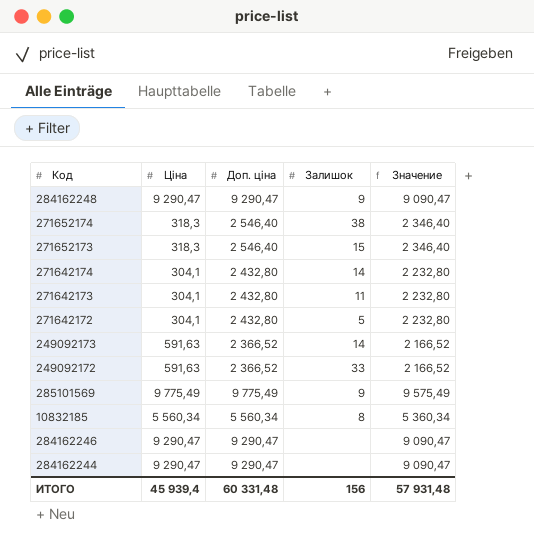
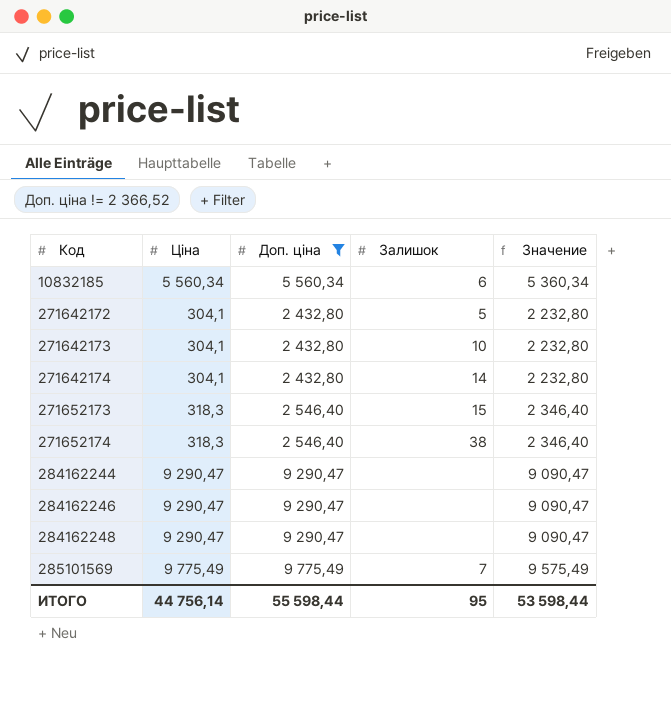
filter: none -> Доп. ціна != 2 366,52
row order: none -> Код ascending
10832185 | Залишок: 8 -> 6
271642173 | Залишок: 11 -> 10
284162248 | Залишок: 9 -> none
285101569 | Залишок: 9 -> 7
ИТОГО | Ціна: 45 939,4 -> 44 756,14
ИТОГО | Доп. ціна: 60 331,48 -> 55 598,44
ИТОГО | Залишок: 156 -> 95
ИТОГО | Значение: 57 931,48 -> 53 598,44

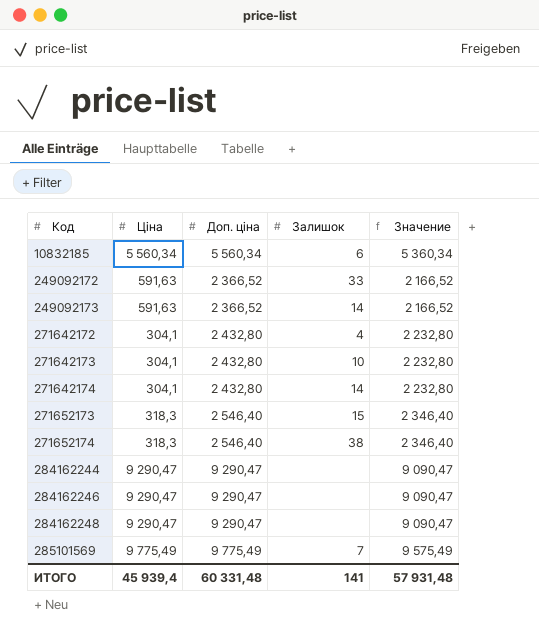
filter: Доп. ціна != 2 366,52 -> none
271642172 | Залишок: 5 -> 4
ИТОГО | Ціна: 44 756,14 -> 45 939,4
ИТОГО | Доп. ціна: 55 598,44 -> 60 331,48
ИТОГО | Залишок: 95 -> 141
ИТОГО | Значение: 53 598,44 -> 57 931,48

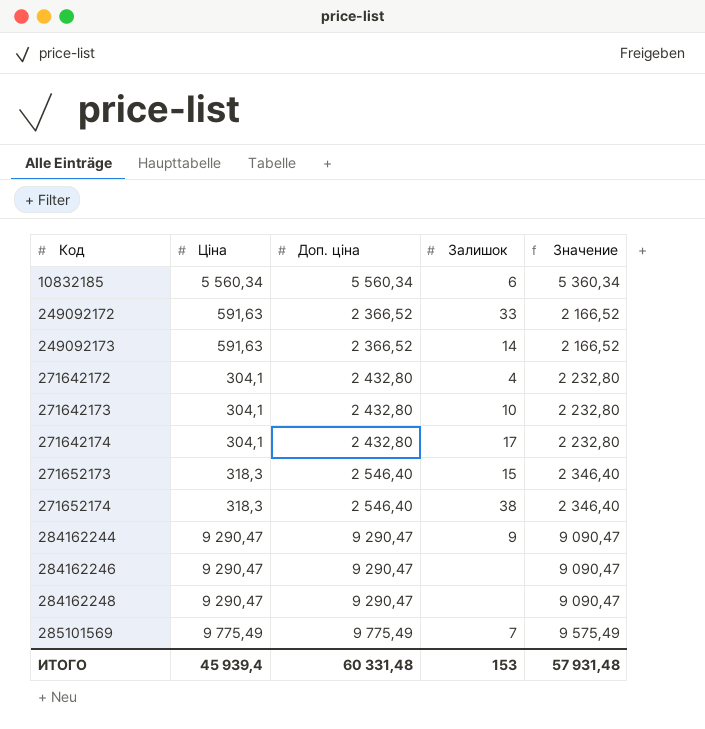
271642174 | Залишок: 14 -> 17
284162244 | Залишок: none -> 9
ИТОГО | Залишок: 141 -> 153

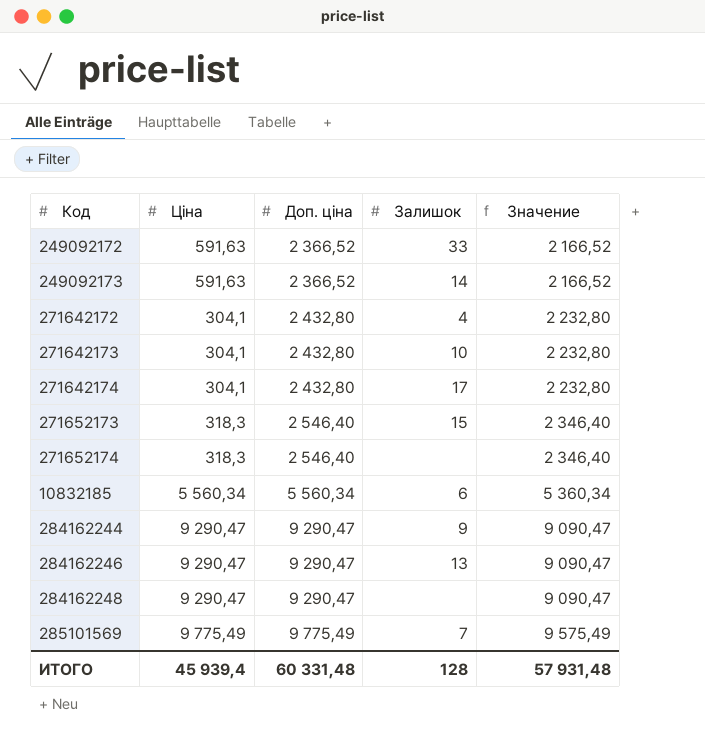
row order: Код ascending -> Доп. ціна ascending
271652174 | Залишок: 38 -> none
284162246 | Залишок: none -> 13
ИТОГО | Залишок: 153 -> 128

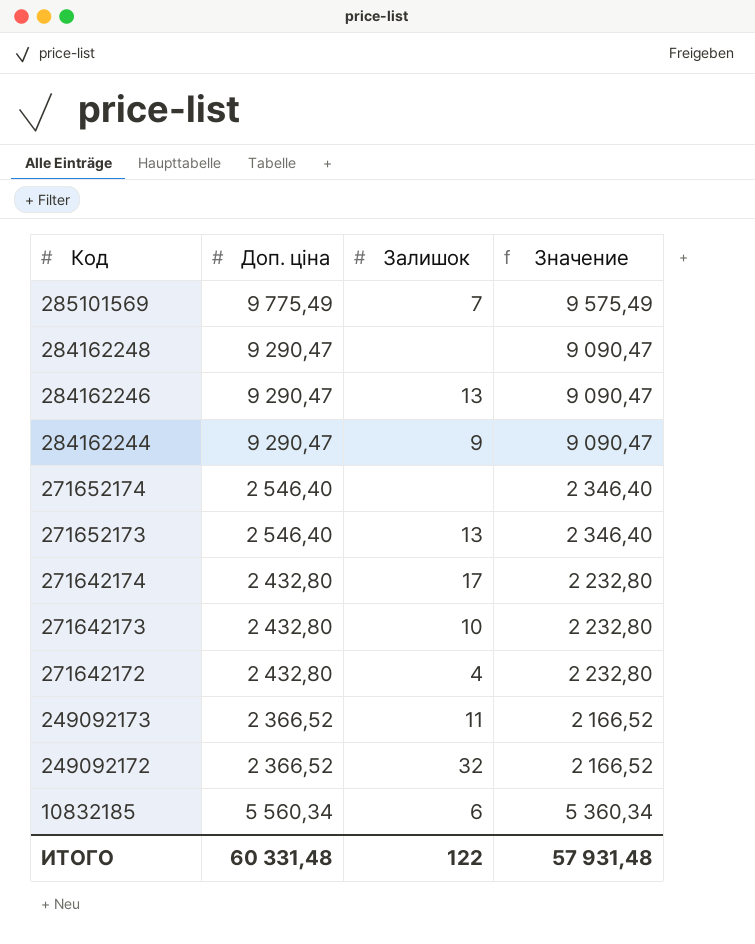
row order: Доп. ціна ascending -> Код descending
column Ціна | position: 2 -> none
271652173 | Залишок: 15 -> 13
249092173 | Залишок: 14 -> 11
249092172 | Залишок: 33 -> 32
ИТОГО | Залишок: 128 -> 122

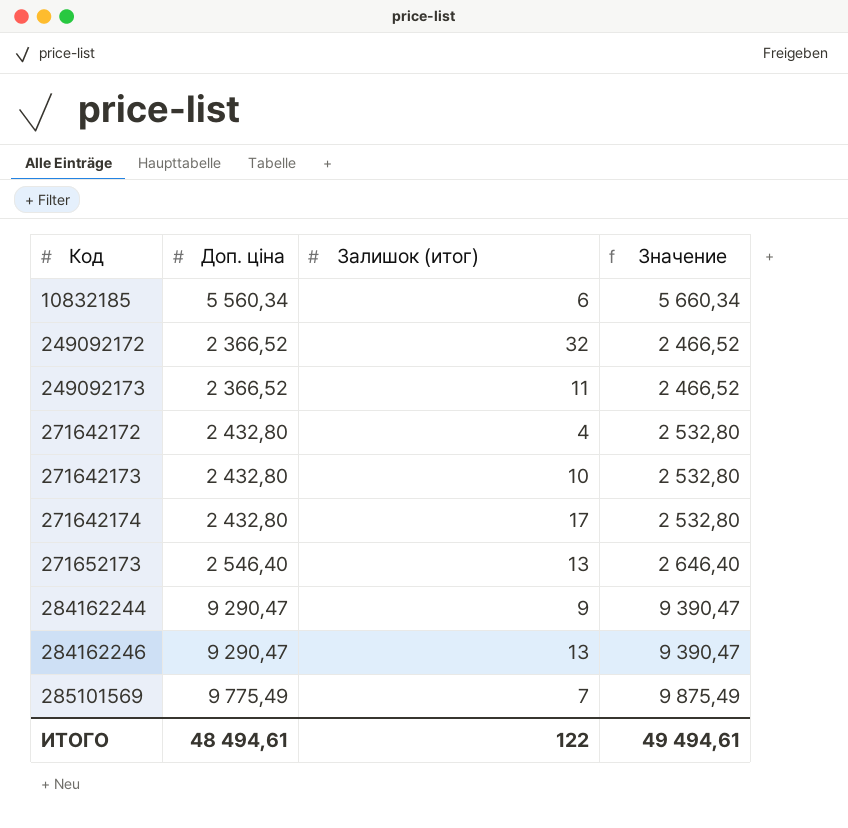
row order: Код descending -> Код ascending
column name: Залишок -> Залишок (итог)
column Значение | formula: [Доп. ціна] - 200 -> [Доп. ціна] + 100
row 284162248: 9 290,47 | none | 9 090,47 -> none
row 271652174: 2 546,40 | none | 2 346,40 -> none
ИТОГО | Доп. ціна: 60 331,48 -> 48 494,61
ИТОГО | Значение: 57 931,48 -> 49 494,61

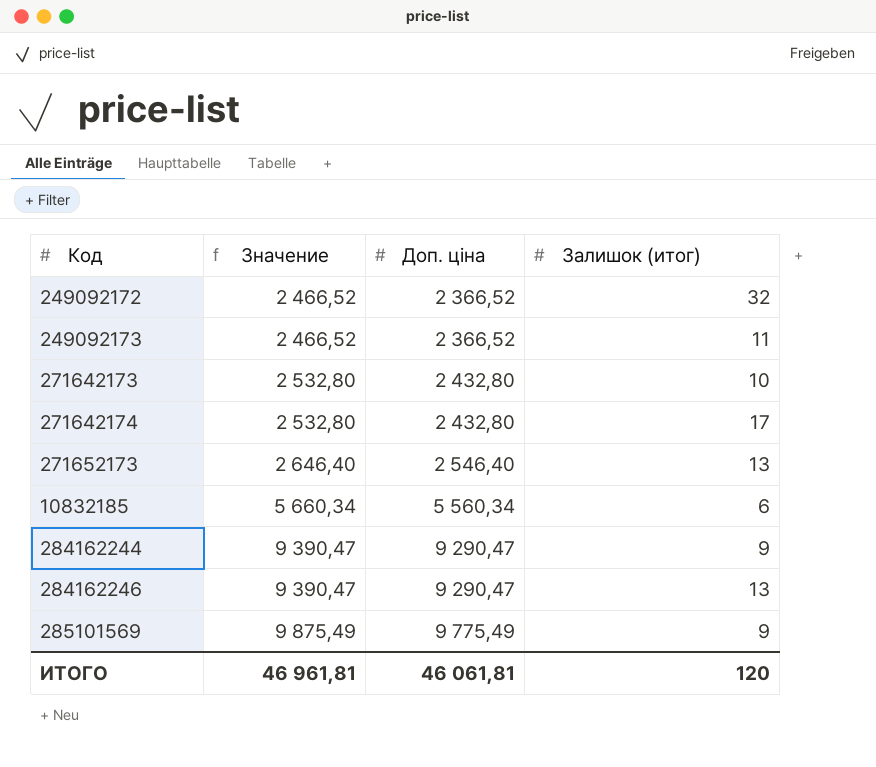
row order: Код ascending -> Значение ascending
column Значение | position: 4 -> 2
row 271642172: 2 432,80 | 4 | 2 532,80 -> none
285101569 | Залишок (итог): 7 -> 9
ИТОГО | Значение: 49 494,61 -> 46 961,81
ИТОГО | Доп. ціна: 48 494,61 -> 46 061,81
ИТОГО | Залишок (итог): 122 -> 120

